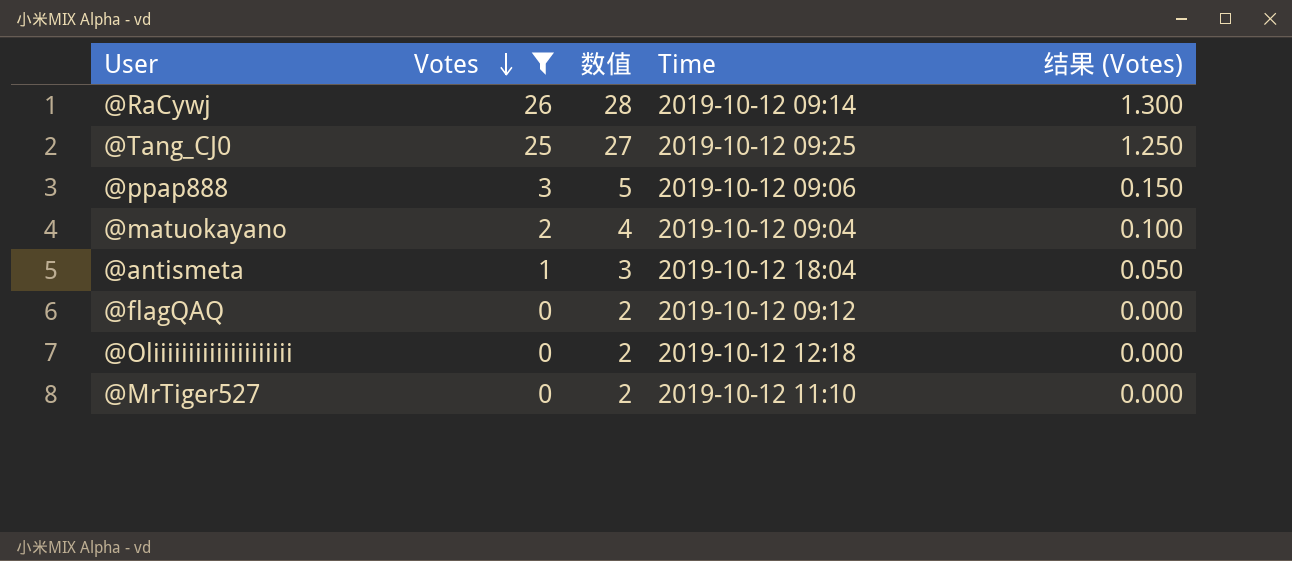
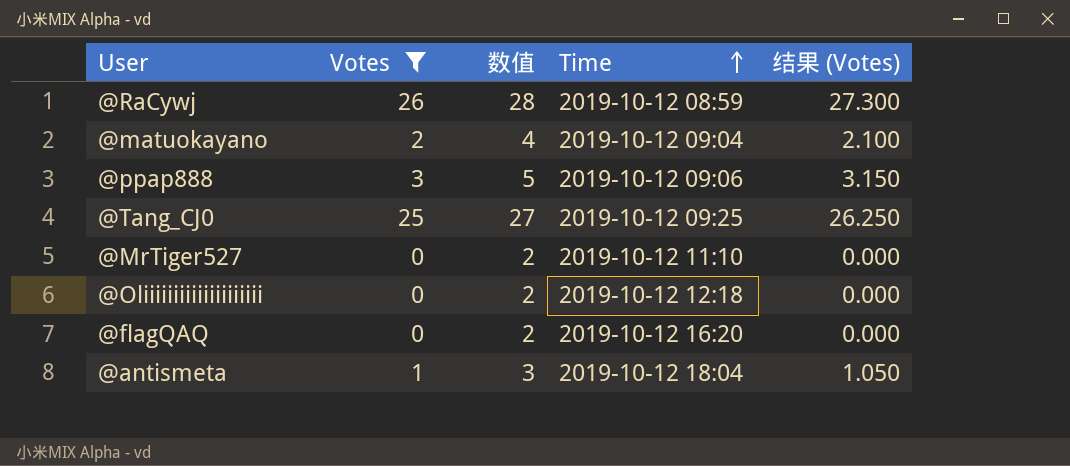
row order: Votes descending -> Time ascending
column 结果 (Votes) | formula: [Votes] * 0.05 -> [Votes] * 1.05
@RaCywj | Time: 2019-10-12 09:14 -> 2019-10-12 08:59
@flagQAQ | Time: 2019-10-12 09:12 -> 2019-10-12 16:20

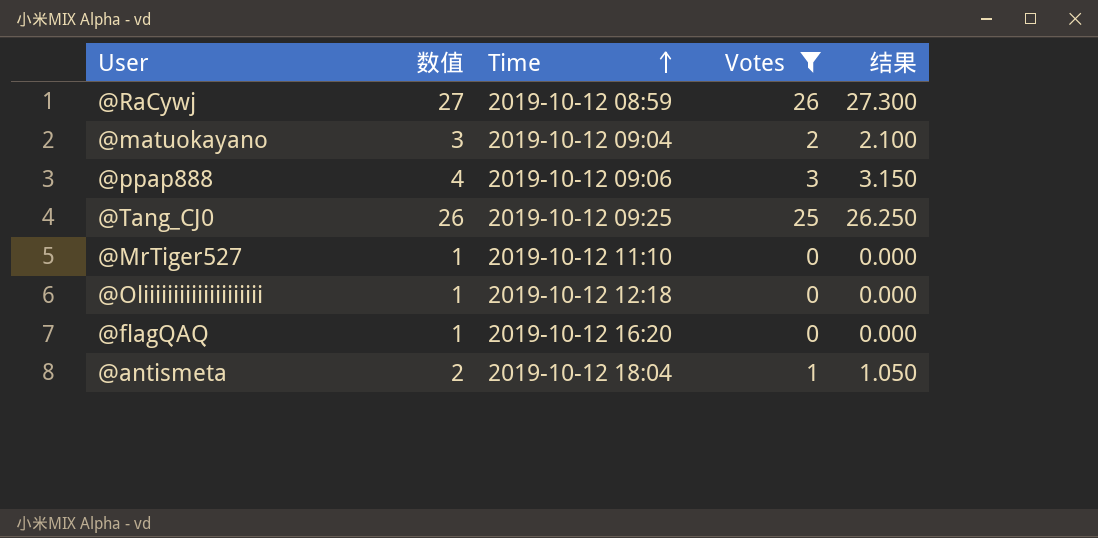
column 数值 | formula: [Votes] + 2 -> [Votes] + 1
column Votes | position: 2 -> 4
column name: 结果 (Votes) -> 结果

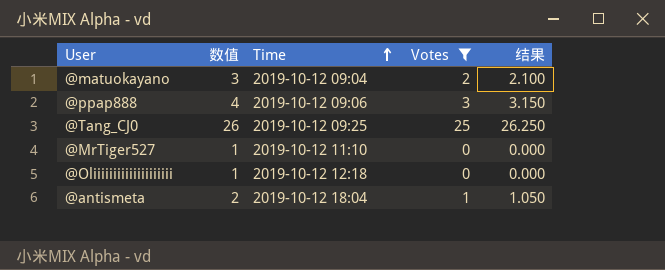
row @RaCywj: 27 | 2019-10-12 08:59 | 26 | 27.300 -> none
row @flagQAQ: 1 | 2019-10-12 16:20 | 0 | 0.000 -> none

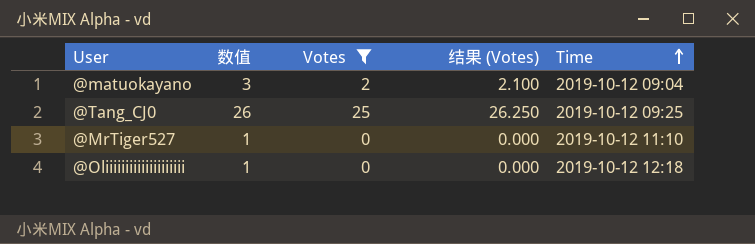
column name: 结果 -> 结果 (Votes)
column Time | position: 3 -> 5
row @ppap888: 4 | 2019-10-12 09:06 | 3 | 3.150 -> none
row @antismeta: 2 | 2019-10-12 18:04 | 1 | 1.050 -> none

